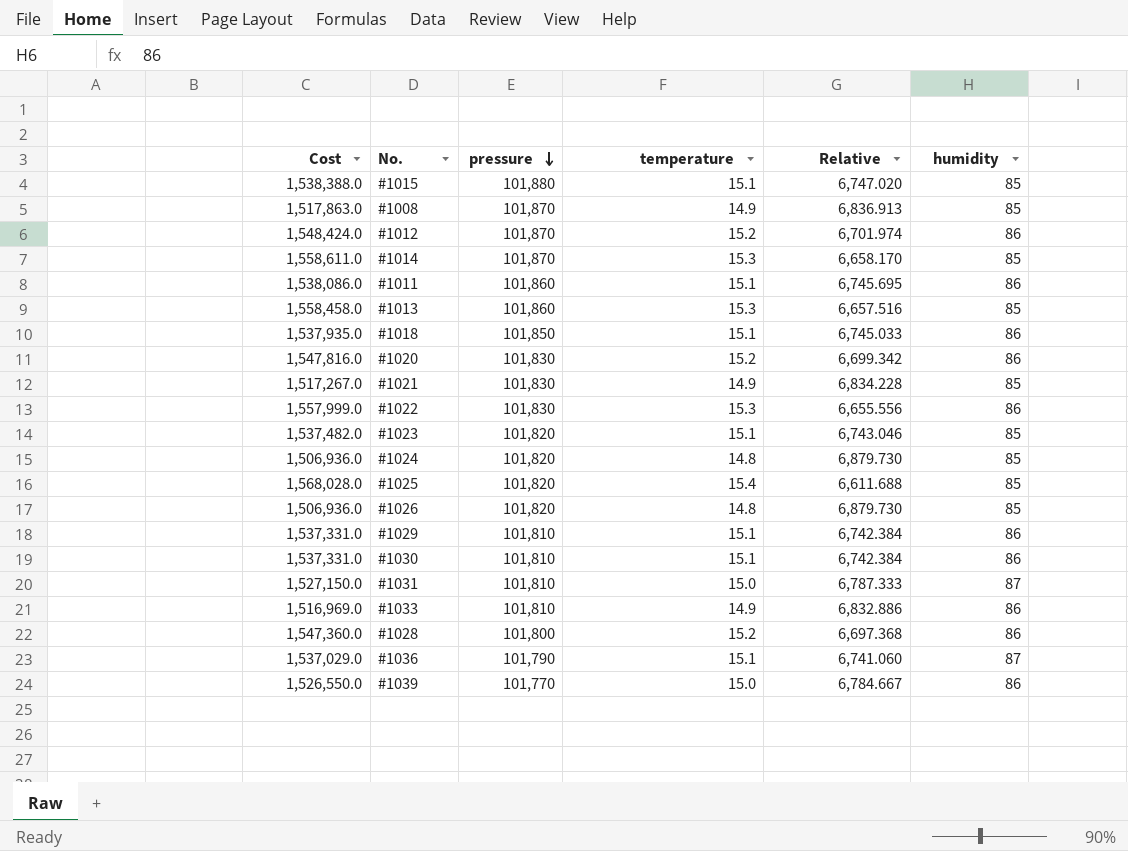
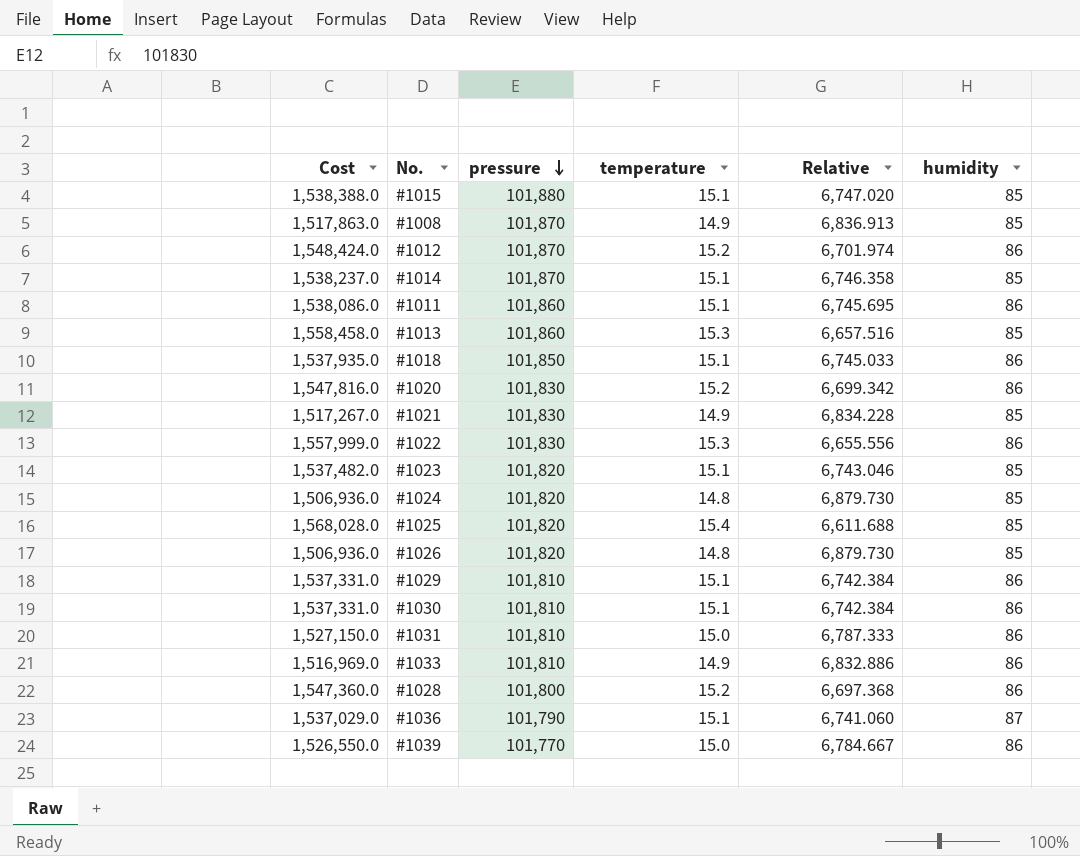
#1014 | Cost: 1,558,611.0 -> 1,538,237.0
#1014 | temperature: 15.3 -> 15.1
#1014 | Relative: 6,658.170 -> 6,746.358
#1031 | humidity: 87 -> 86

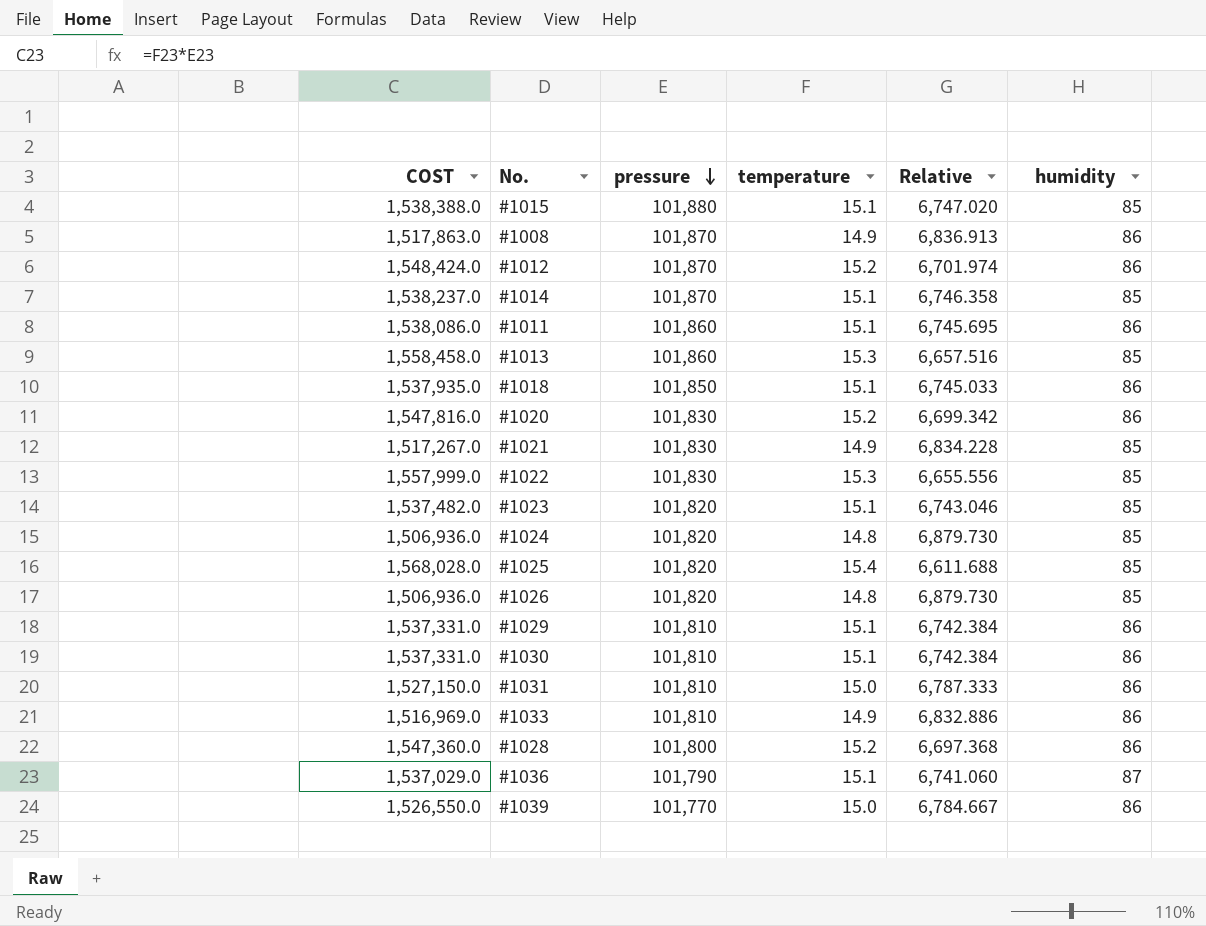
column name: Cost -> COST
#1008 | humidity: 85 -> 86
#1022 | humidity: 86 -> 85

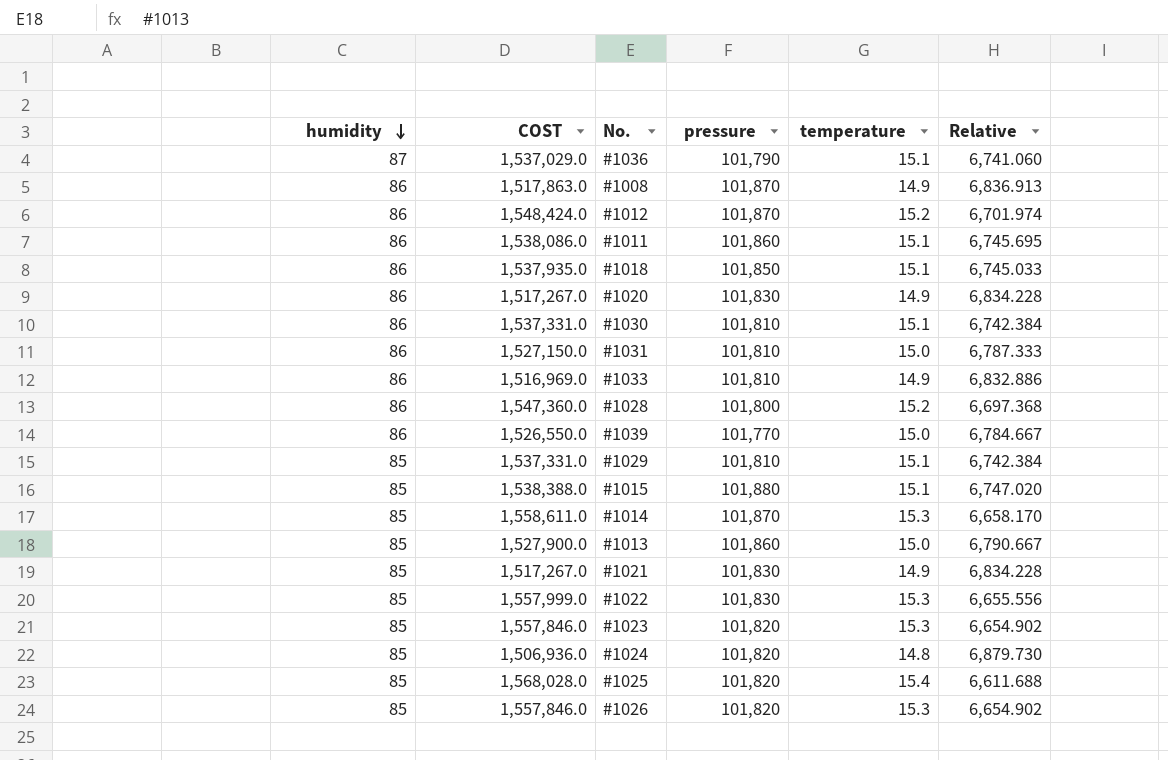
row order: pressure descending -> humidity descending
column humidity | position: 6 -> 1
#1020 | COST: 1,547,816.0 -> 1,517,267.0
#1020 | temperature: 15.2 -> 14.9
#1020 | Relative: 6,699.342 -> 6,834.228
#1029 | humidity: 86 -> 85
#1014 | COST: 1,538,237.0 -> 1,558,611.0
#1014 | temperature: 15.1 -> 15.3
#1014 | Relative: 6,746.358 -> 6,658.170
#1013 | COST: 1,558,458.0 -> 1,527,900.0
#1013 | temperature: 15.3 -> 15.0
#1013 | Relative: 6,657.516 -> 6,790.667
#1023 | COST: 1,537,482.0 -> 1,557,846.0
#1023 | temperature: 15.1 -> 15.3
#1023 | Relative: 6,743.046 -> 6,654.902
#1026 | COST: 1,506,936.0 -> 1,557,846.0
#1026 | temperature: 14.8 -> 15.3
#1026 | Relative: 6,879.730 -> 6,654.902

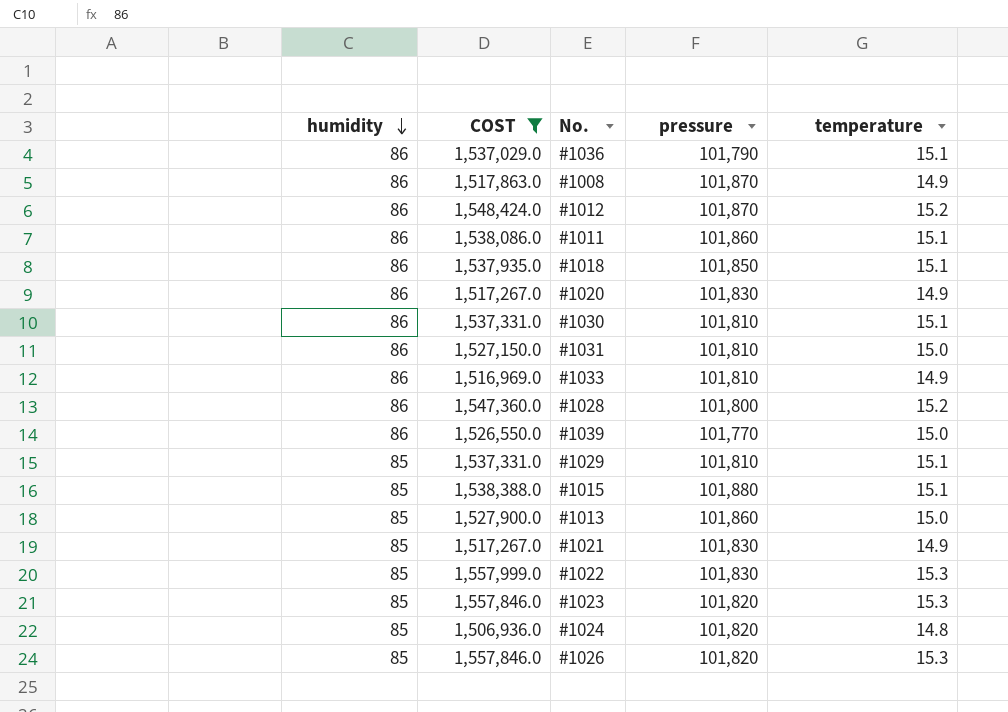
filter: none -> COST <= 1,557,999.0
column Relative | formula: [pressure] / [temperature] -> none
#1036 | humidity: 87 -> 86

